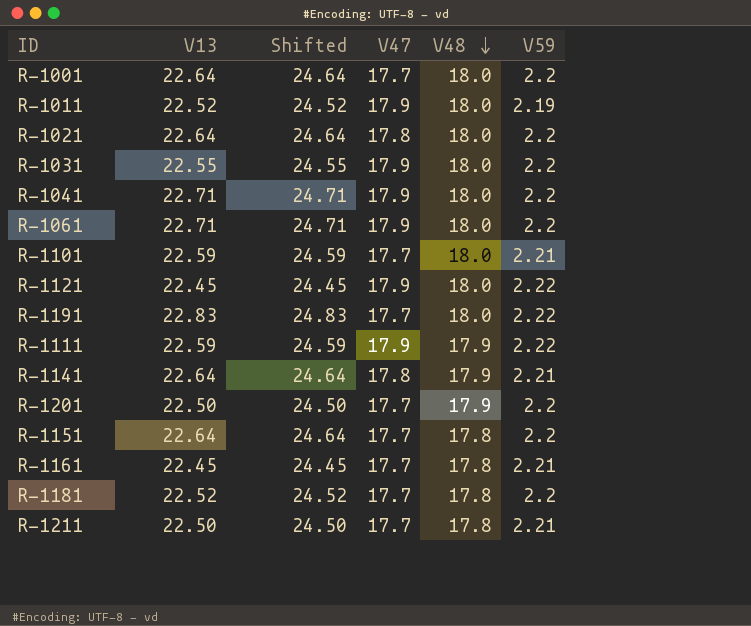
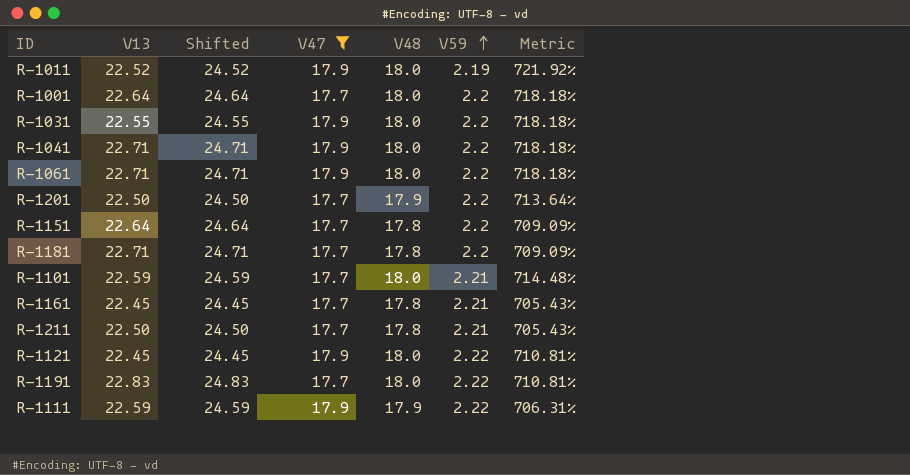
filter: none -> V47 != 17.8
row order: V48 descending -> V59 ascending
column Metric | formula: none -> ([V48] - [V59]) / [V59]
R-1181 | V13: 22.52 -> 22.71
R-1181 | Shifted: 24.52 -> 24.71

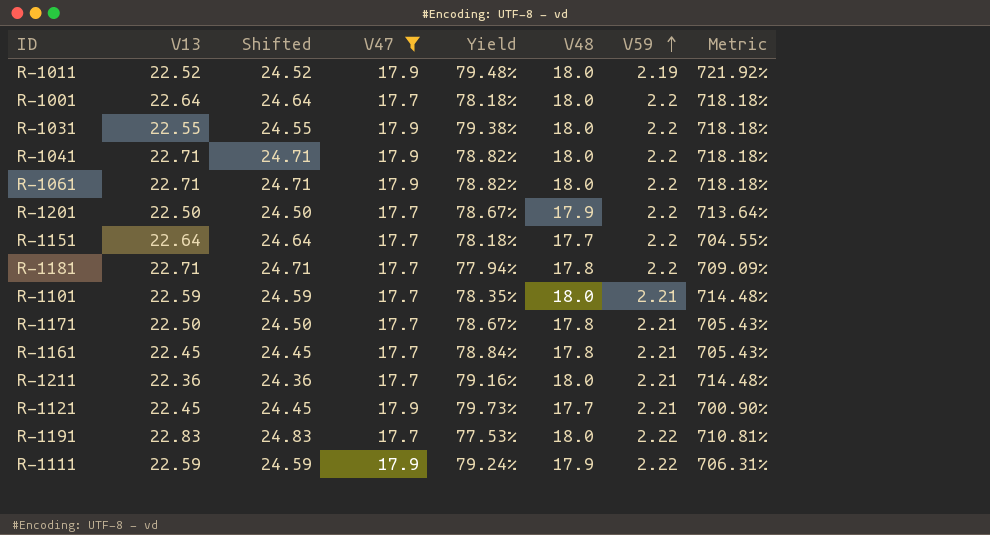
column Yield | formula: none -> [V47] / [V13]
R-1151 | V48: 17.8 -> 17.7
R-1151 | Metric: 709.09% -> 704.55%
row R-1171: none -> 22.50 | 24.50 | 17.7 | 78.67% | 17.8 | 2.21 | 705.43%
R-1211 | V13: 22.50 -> 22.36
R-1211 | Shifted: 24.50 -> 24.36
R-1211 | V48: 17.8 -> 18.0
R-1211 | Metric: 705.43% -> 714.48%
R-1121 | V48: 18.0 -> 17.7
R-1121 | V59: 2.22 -> 2.21
R-1121 | Metric: 710.81% -> 700.90%

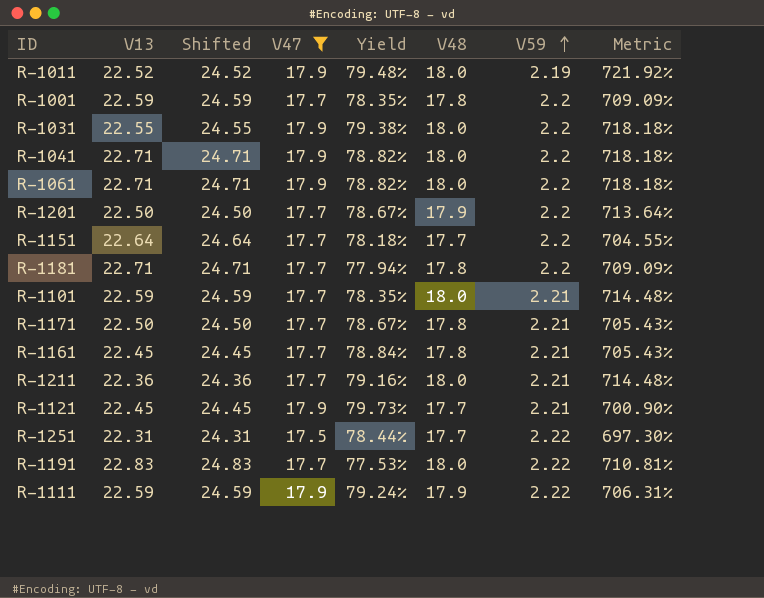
R-1001 | V13: 22.64 -> 22.59
R-1001 | Shifted: 24.64 -> 24.59
R-1001 | Yield: 78.18% -> 78.35%
R-1001 | V48: 18.0 -> 17.8
R-1001 | Metric: 718.18% -> 709.09%
row R-1251: none -> 22.31 | 24.31 | 17.5 | 78.44% | 17.7 | 2.22 | 697.30%

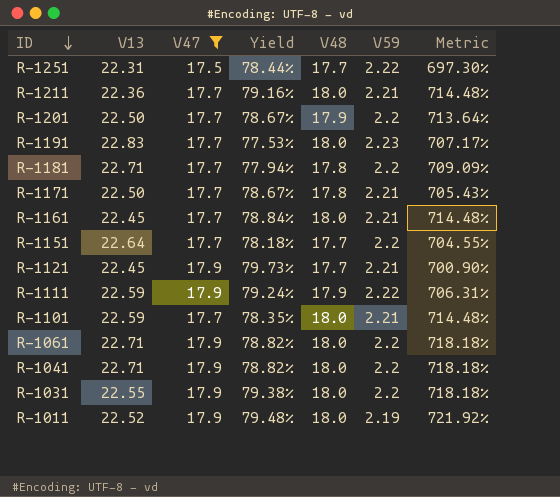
row order: V59 ascending -> ID descending
column Shifted | formula: [V13] + 2 -> none
row R-1001: 22.59 | 24.59 | 17.7 | 78.35% | 17.8 | 2.2 | 709.09% -> none
R-1191 | V59: 2.22 -> 2.23
R-1191 | Metric: 710.81% -> 707.17%
R-1161 | V48: 17.8 -> 18.0
R-1161 | Metric: 705.43% -> 714.48%

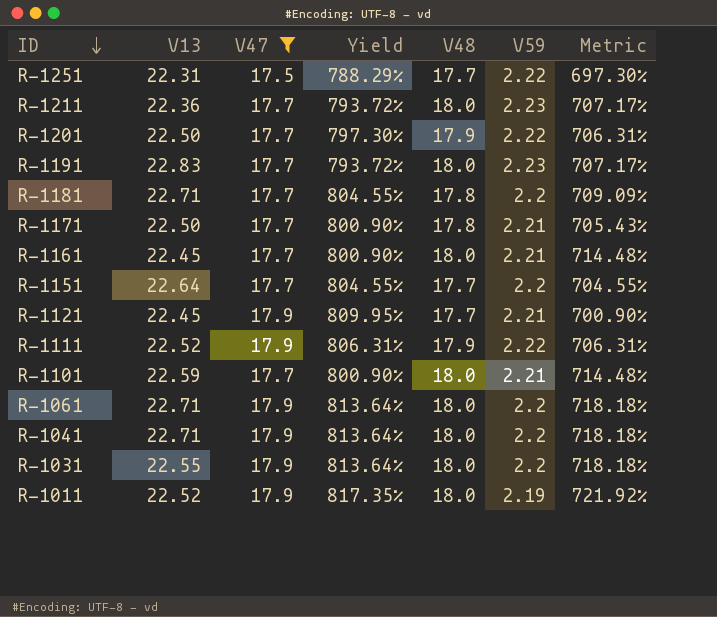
column Yield | formula: [V47] / [V13] -> [V47] / [V59]
R-1211 | V59: 2.21 -> 2.23
R-1211 | Metric: 714.48% -> 707.17%
R-1201 | V59: 2.2 -> 2.22
R-1201 | Metric: 713.64% -> 706.31%
R-1111 | V13: 22.59 -> 22.52

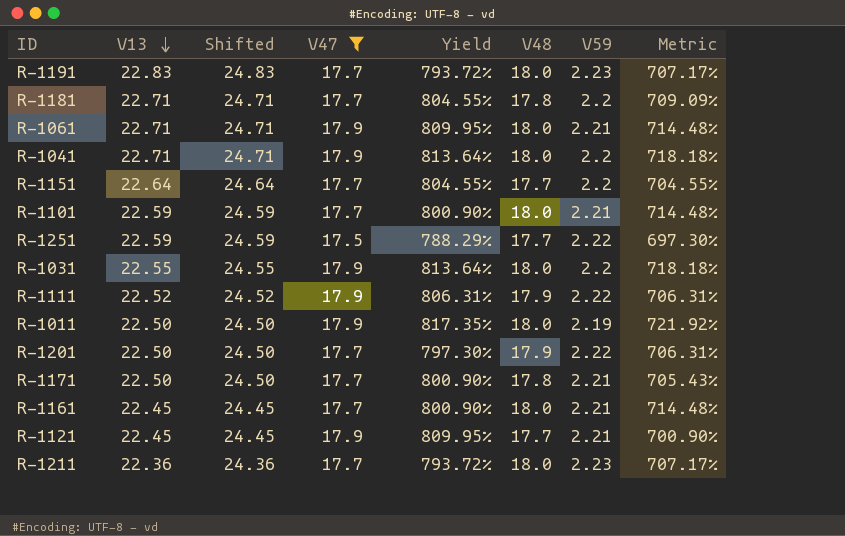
row order: ID descending -> V13 descending
column Shifted | formula: none -> [V13] + 2
R-1061 | Yield: 813.64% -> 809.95%
R-1061 | V59: 2.2 -> 2.21
R-1061 | Metric: 718.18% -> 714.48%
R-1251 | V13: 22.31 -> 22.59
R-1011 | V13: 22.52 -> 22.50

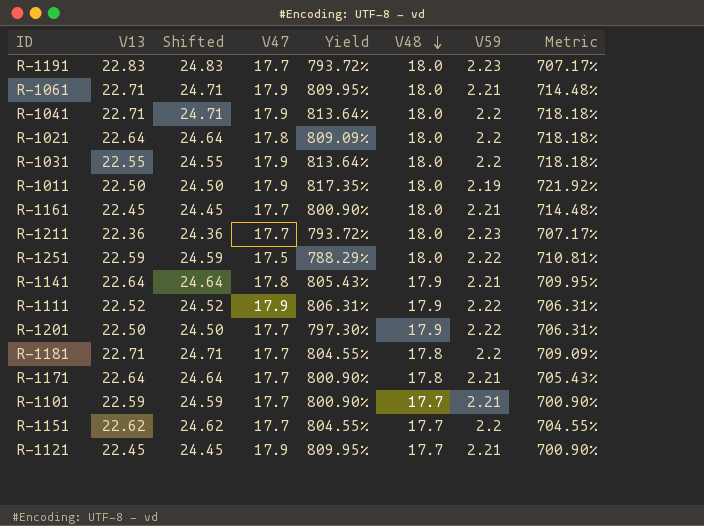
filter: V47 != 17.8 -> none
row order: V13 descending -> V48 descending
R-1251 | V48: 17.7 -> 18.0
R-1251 | Metric: 697.30% -> 710.81%
R-1171 | V13: 22.50 -> 22.64
R-1171 | Shifted: 24.50 -> 24.64
R-1101 | V48: 18.0 -> 17.7
R-1101 | Metric: 714.48% -> 700.90%
R-1151 | V13: 22.64 -> 22.62
R-1151 | Shifted: 24.64 -> 24.62

